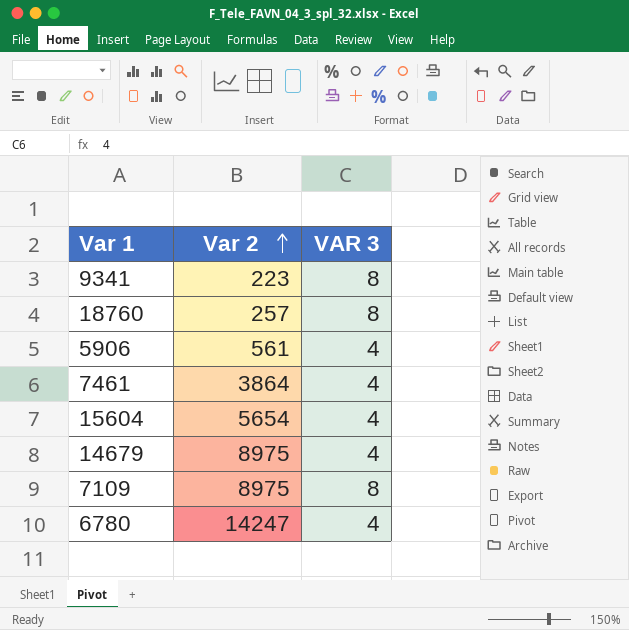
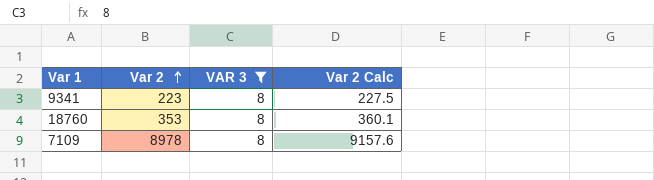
filter: none -> VAR 3 = 8
column Var 2 Calc | formula: none -> [Var 2] * 1.02
18760 | Var 2: 257 -> 353
7109 | Var 2: 8975 -> 8978

